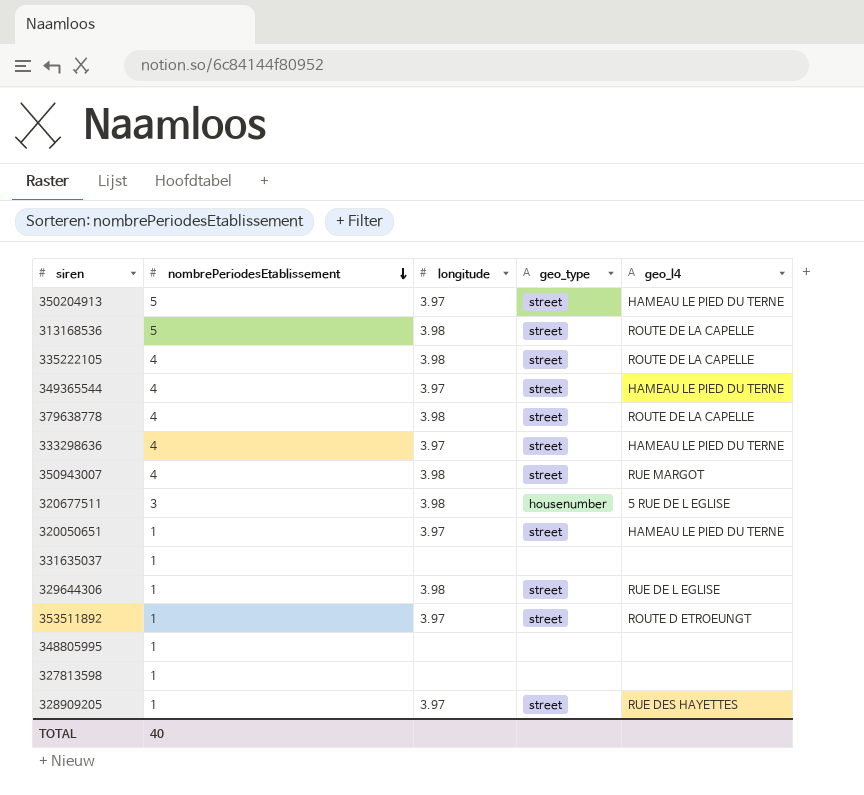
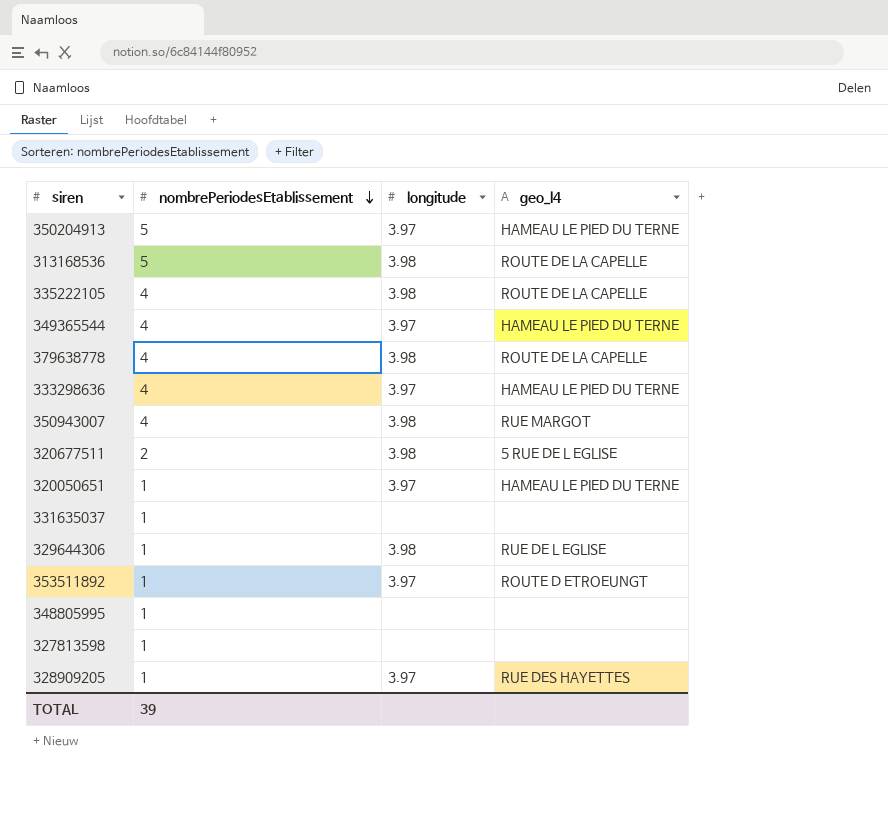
column geo_type | position: 4 -> none
320677511 | nombrePeriodesEtablissement: 3 -> 2
TOTAL | nombrePeriodesEtablissement: 40 -> 39

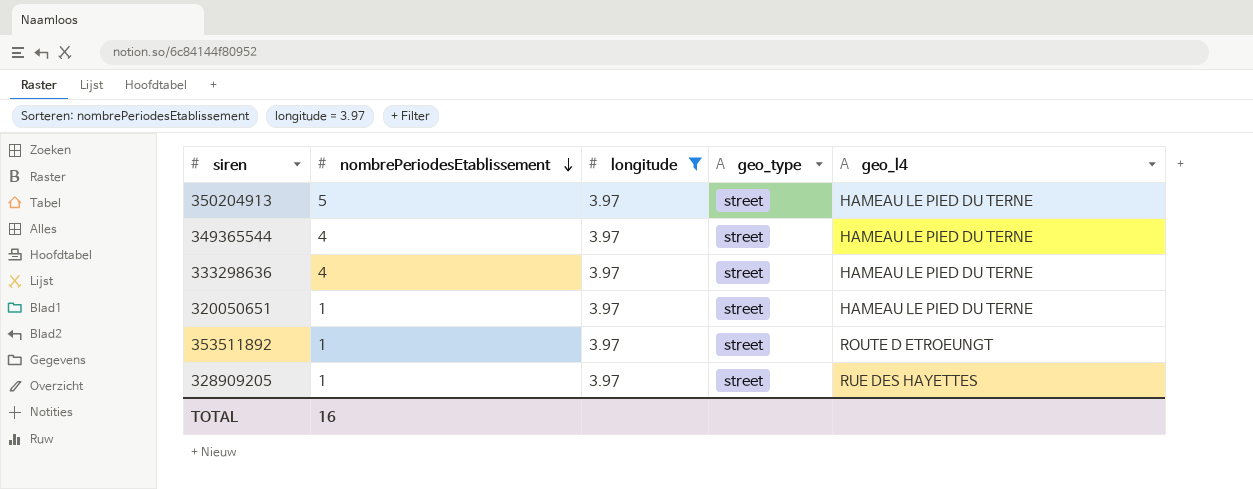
filter: none -> longitude = 3.97
column geo_type | position: none -> 4
TOTAL | nombrePeriodesEtablissement: 39 -> 16

